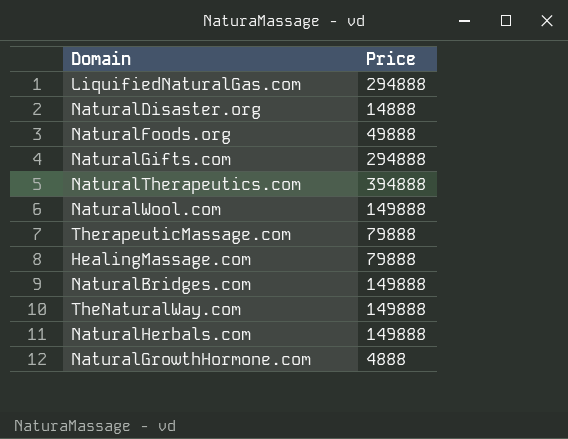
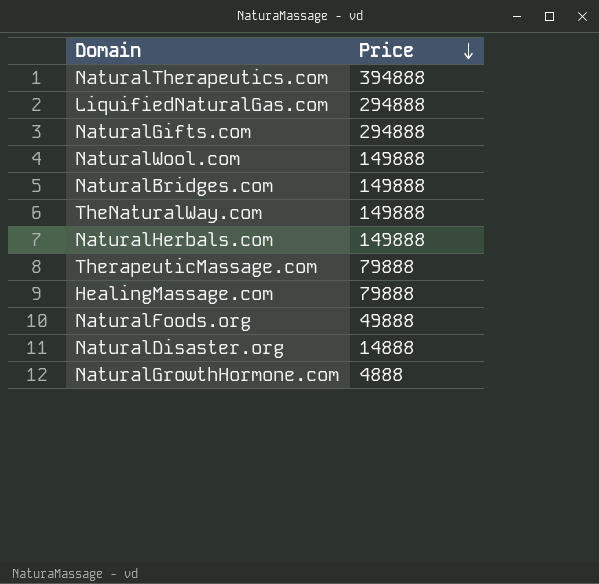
row order: none -> Price descending

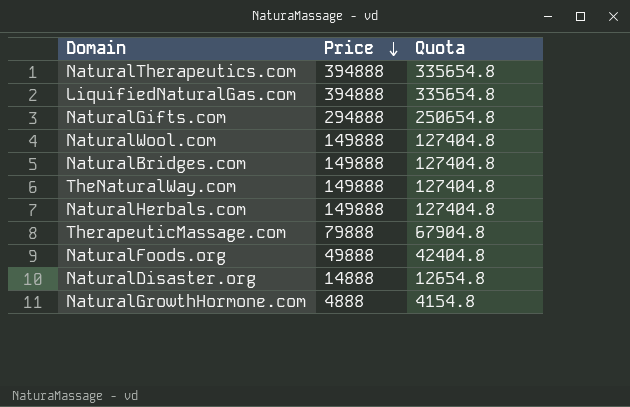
column Quota | formula: none -> [Price] * 0.85
row HealingMassage.com: 79888 -> none
LiquifiedNaturalGas.com | Price: 294888 -> 394888

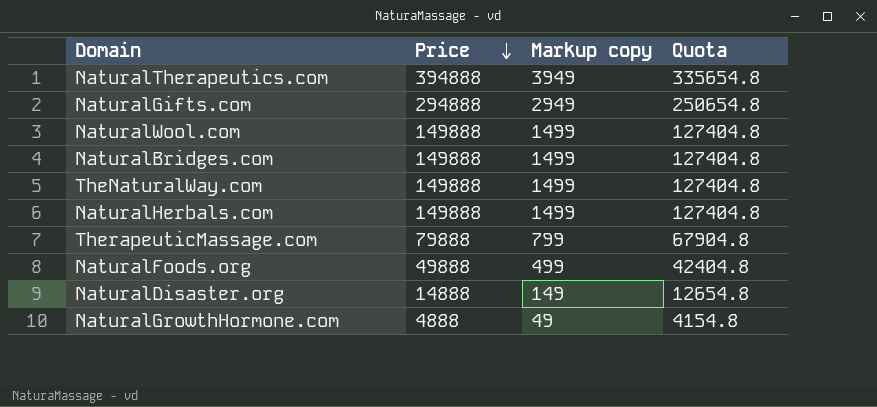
column Markup copy | formula: none -> [Price] * 0.01
row LiquifiedNaturalGas.com: 394888 | 335654.8 -> none

